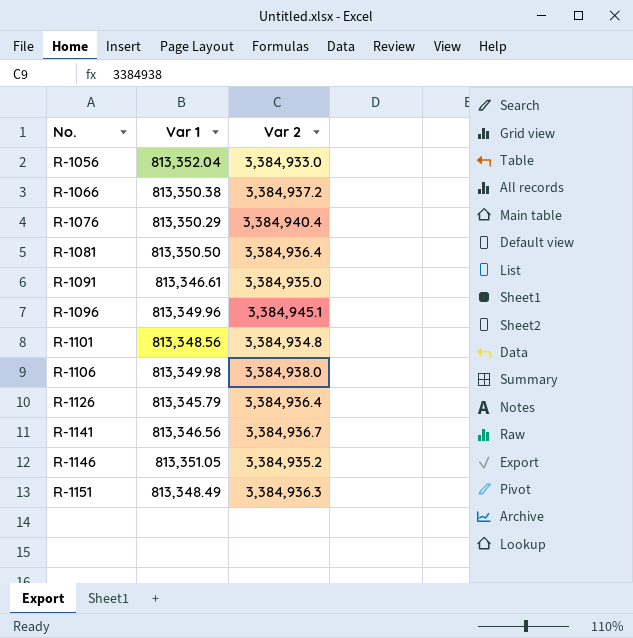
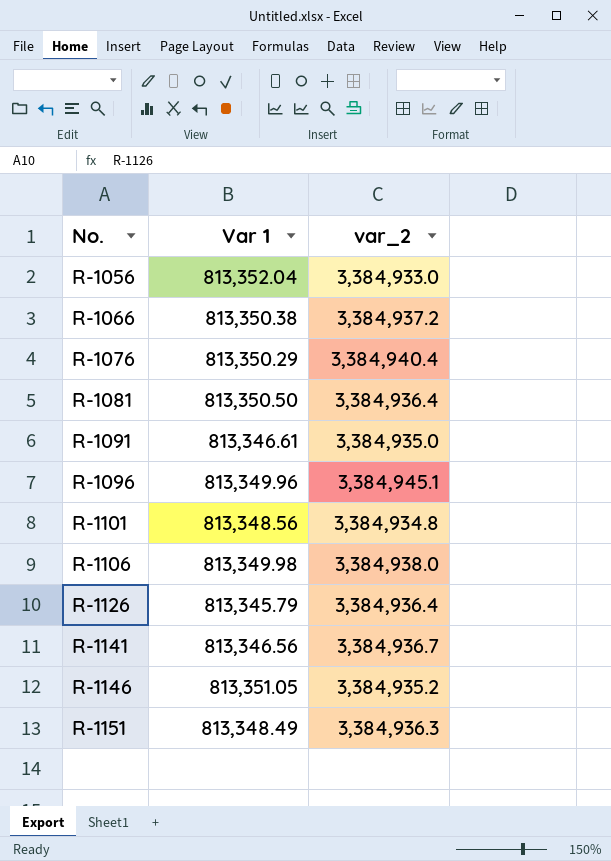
column name: Var 2 -> var_2

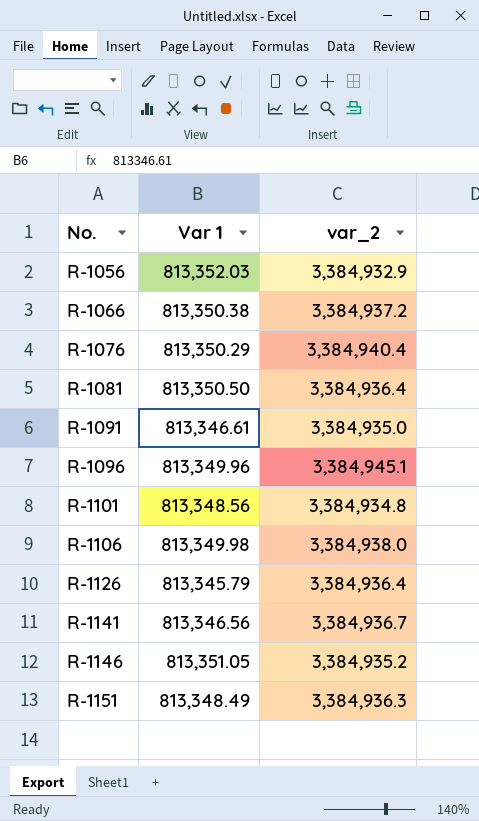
R-1056 | Var 1: 813,352.04 -> 813,352.03
R-1056 | var_2: 3,384,933.0 -> 3,384,932.9

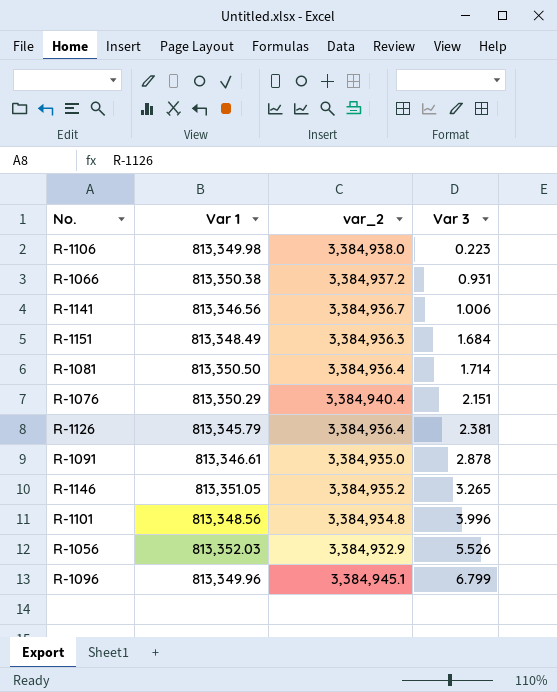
row order: No. ascending -> Var 3 ascending
column Var 3 | position: none -> 4

